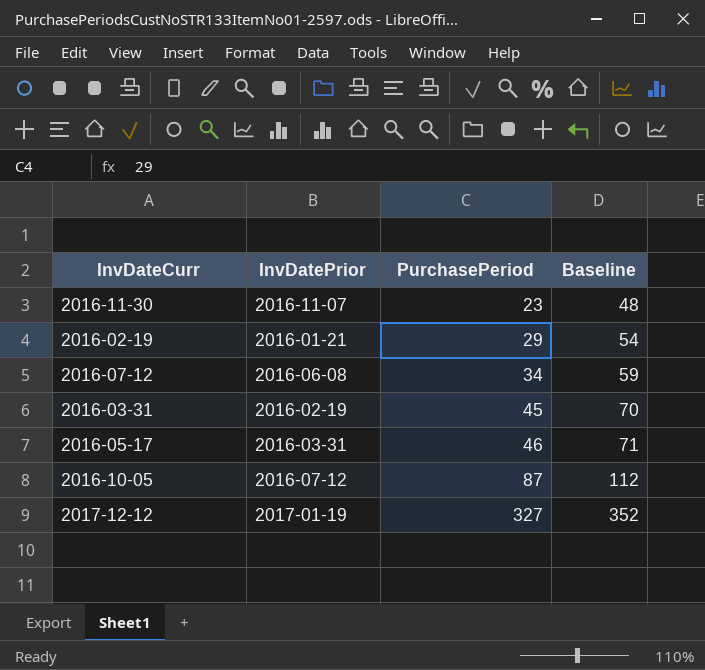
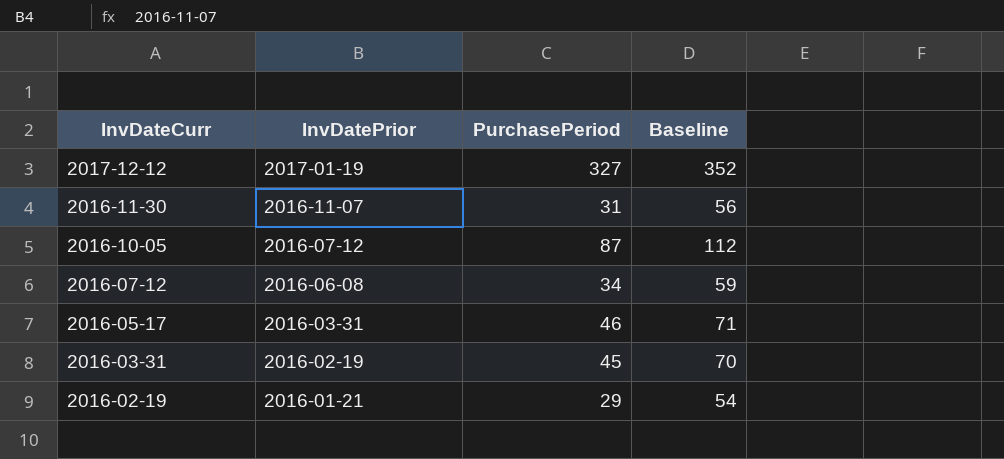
row order: PurchasePeriod ascending -> InvDateCurr descending
2016-11-30 | PurchasePeriod: 23 -> 31
2016-11-30 | Baseline: 48 -> 56

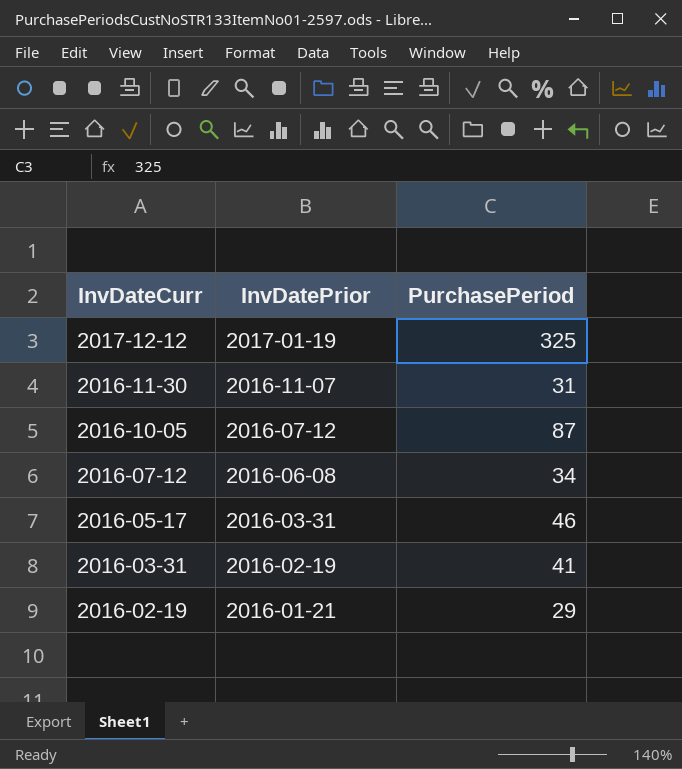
column Baseline | formula: [PurchasePeriod] + 25 -> none
2017-12-12 | PurchasePeriod: 327 -> 325
2016-03-31 | PurchasePeriod: 45 -> 41

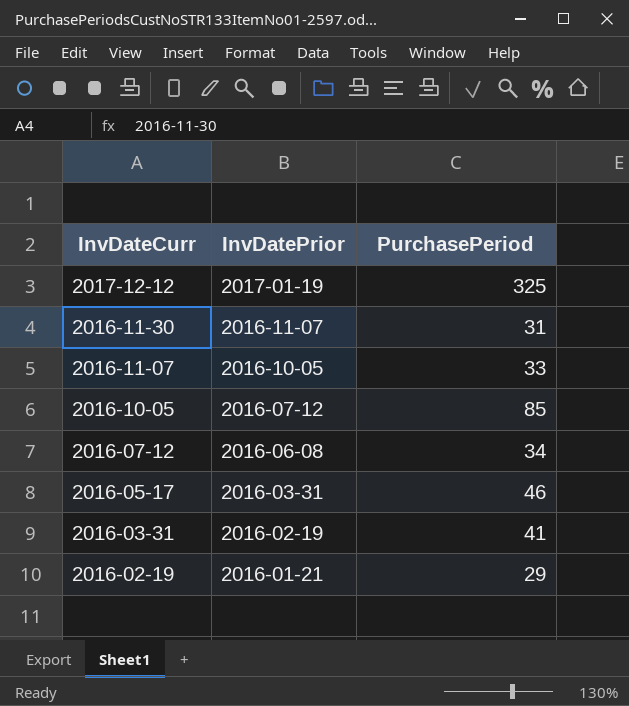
row 2016-11-07: none -> 2016-10-05 | 33
2016-10-05 | PurchasePeriod: 87 -> 85

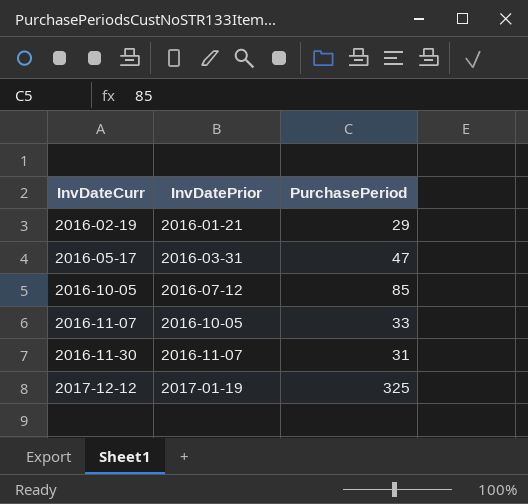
row order: InvDateCurr descending -> InvDateCurr ascending
row 2016-07-12: 2016-06-08 | 34 -> none
row 2016-03-31: 2016-02-19 | 41 -> none
2016-05-17 | PurchasePeriod: 46 -> 47

